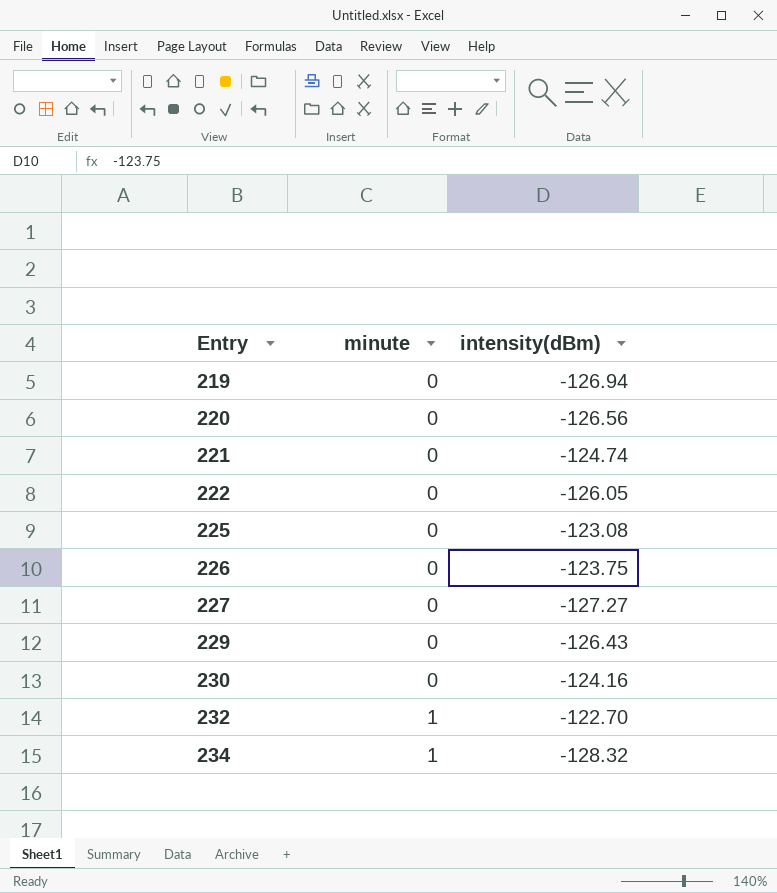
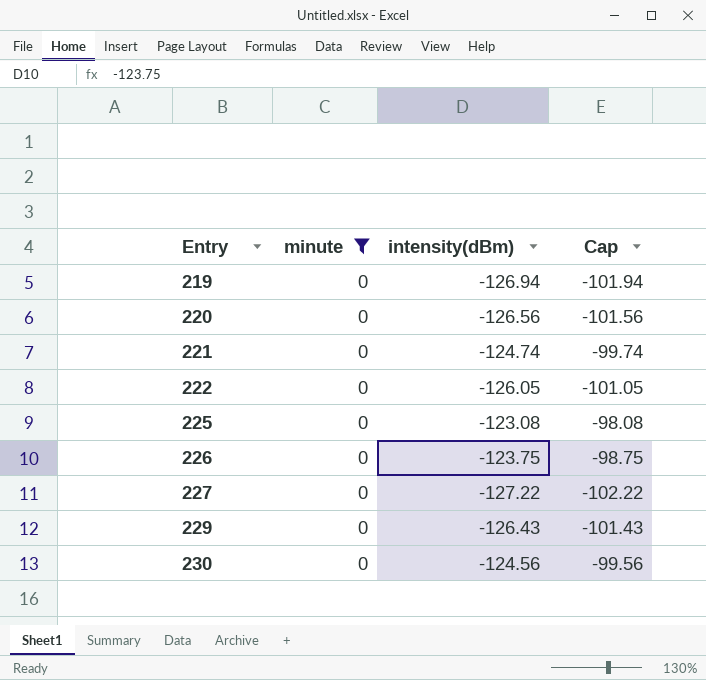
filter: none -> minute = 0
column Cap | formula: none -> [intensity(dBm)] + 25
227 | intensity(dBm): -127.27 -> -127.22
230 | intensity(dBm): -124.16 -> -124.56

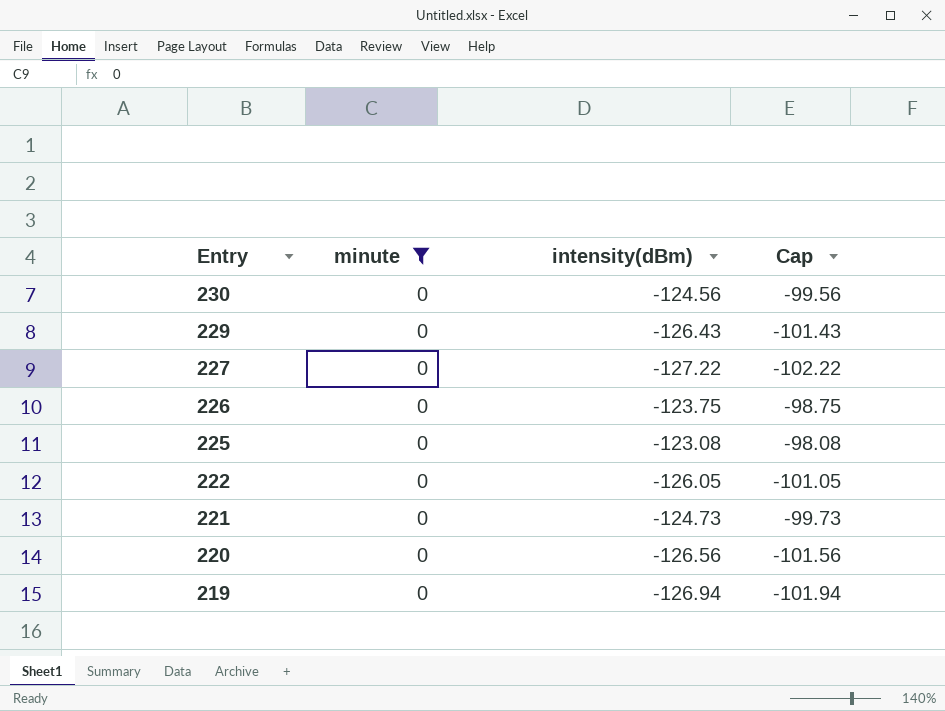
row order: Entry ascending -> Entry descending
221 | intensity(dBm): -124.74 -> -124.73
221 | Cap: -99.74 -> -99.73

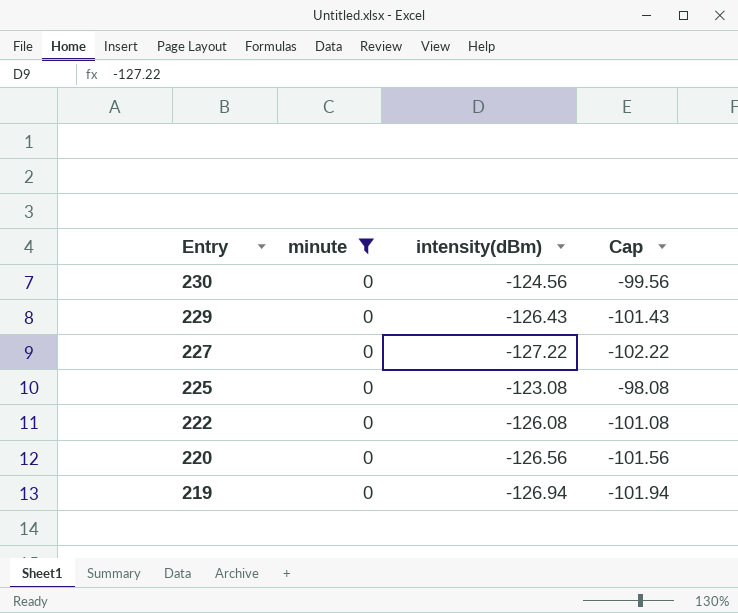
row 226: 0 | -123.75 | -98.75 -> none
row 221: 0 | -124.73 | -99.73 -> none
222 | intensity(dBm): -126.05 -> -126.08
222 | Cap: -101.05 -> -101.08

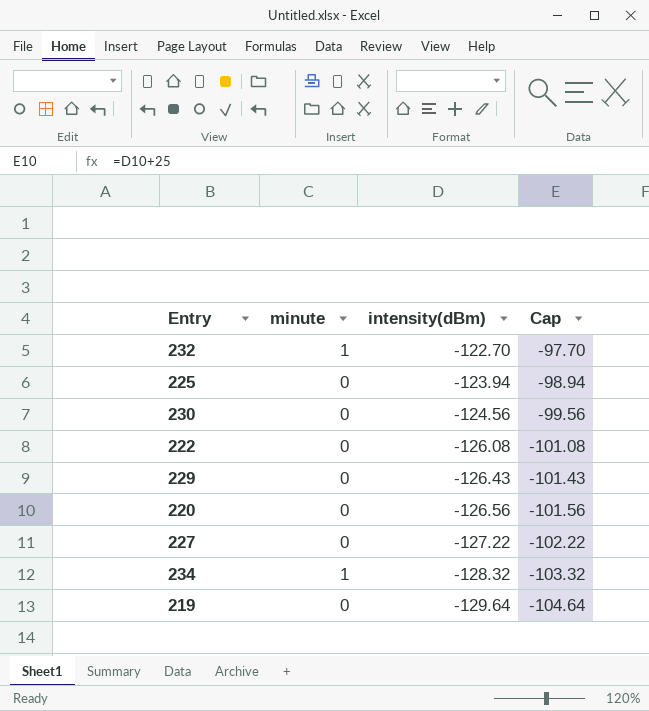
filter: minute = 0 -> none
row order: Entry descending -> intensity(dBm) descending
225 | intensity(dBm): -123.08 -> -123.94
225 | Cap: -98.08 -> -98.94
219 | intensity(dBm): -126.94 -> -129.64
219 | Cap: -101.94 -> -104.64

